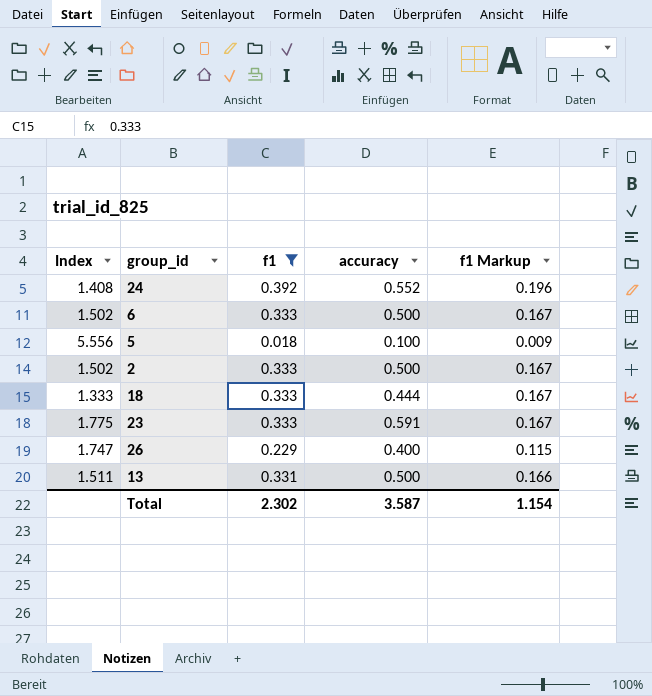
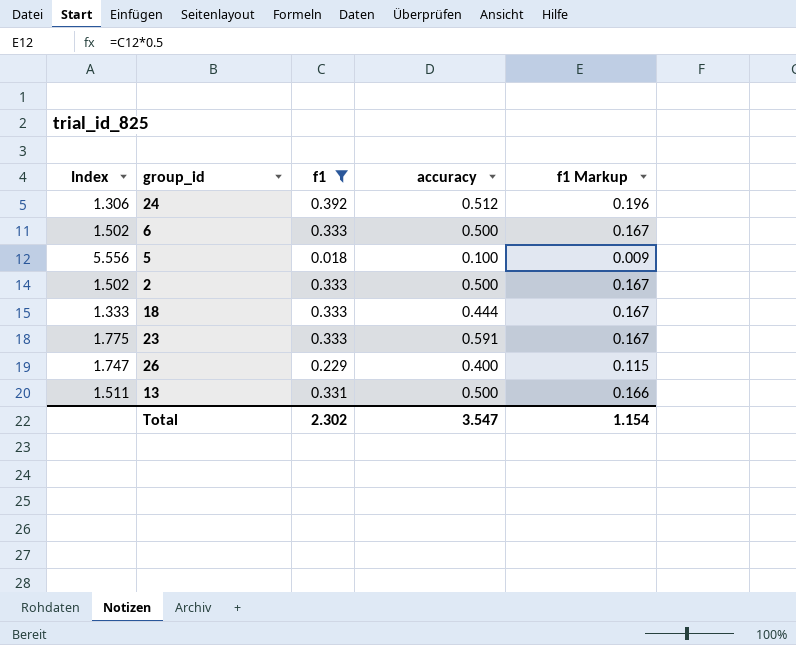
24 | Index: 1.408 -> 1.306
24 | accuracy: 0.552 -> 0.512
Total | accuracy: 3.587 -> 3.547

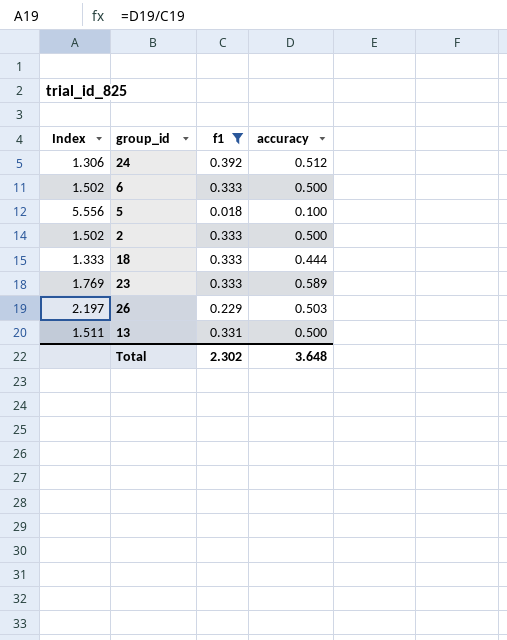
column f1 Markup | formula: [f1] * 0.5 -> none
23 | Index: 1.775 -> 1.769
23 | accuracy: 0.591 -> 0.589
26 | Index: 1.747 -> 2.197
26 | accuracy: 0.400 -> 0.503
Total | accuracy: 3.547 -> 3.648

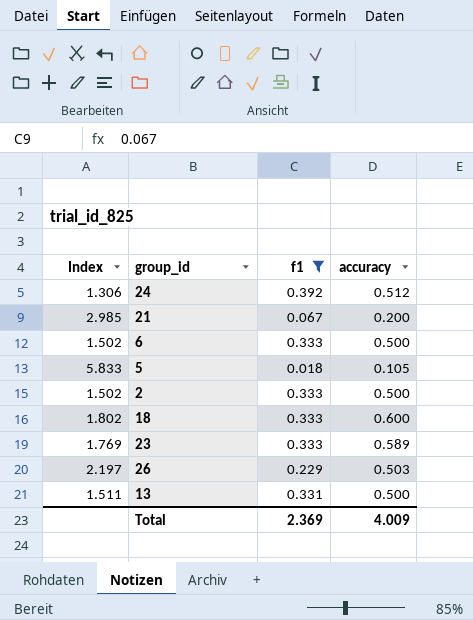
row 21: none -> 2.985 | 0.067 | 0.200
5 | Index: 5.556 -> 5.833
5 | accuracy: 0.100 -> 0.105
18 | Index: 1.333 -> 1.802
18 | accuracy: 0.444 -> 0.600
Total | f1: 2.302 -> 2.369
Total | accuracy: 3.648 -> 4.009

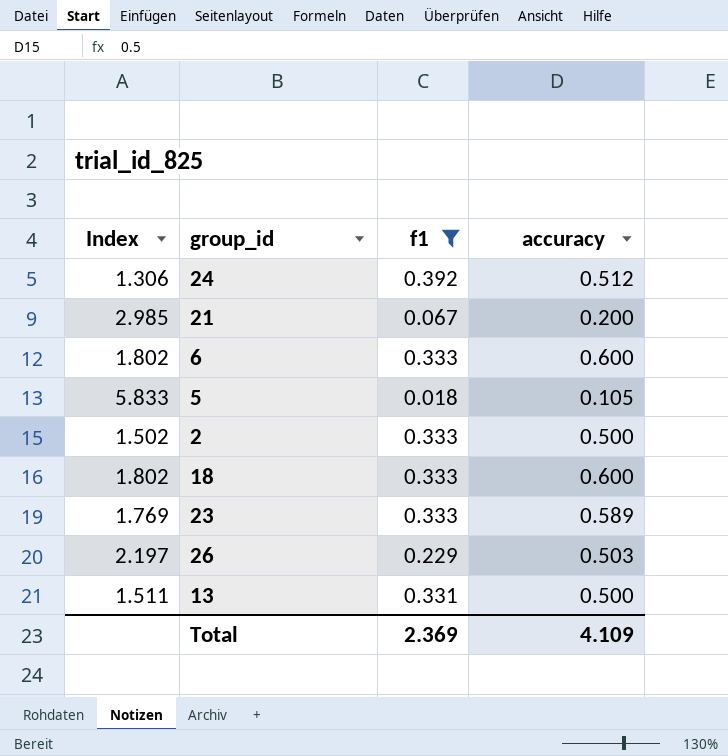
6 | Index: 1.502 -> 1.802
6 | accuracy: 0.500 -> 0.600
Total | accuracy: 4.009 -> 4.109

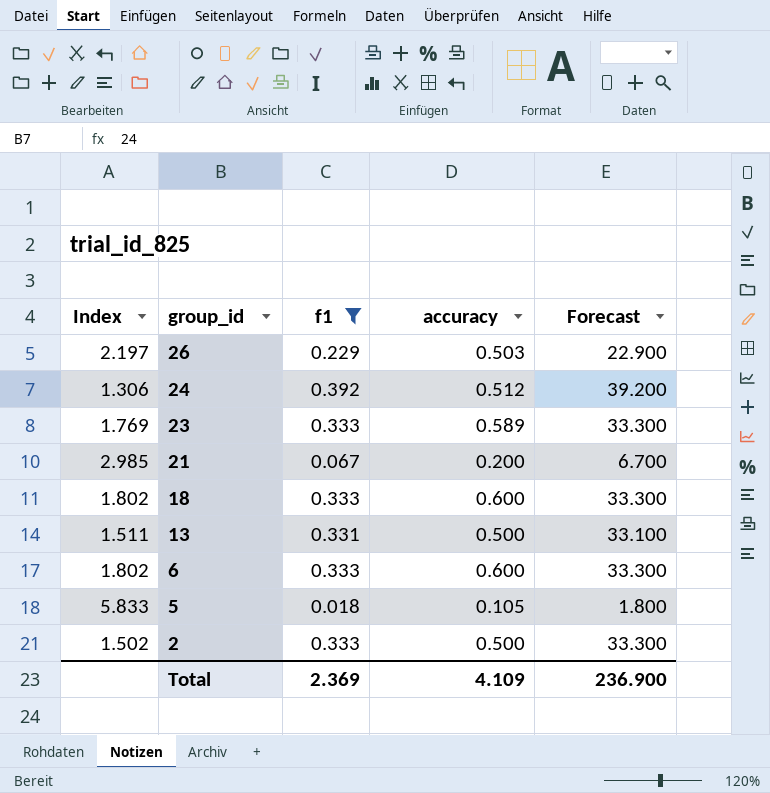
row order: none -> group_id descending
column Forecast | formula: none -> [f1] * 100

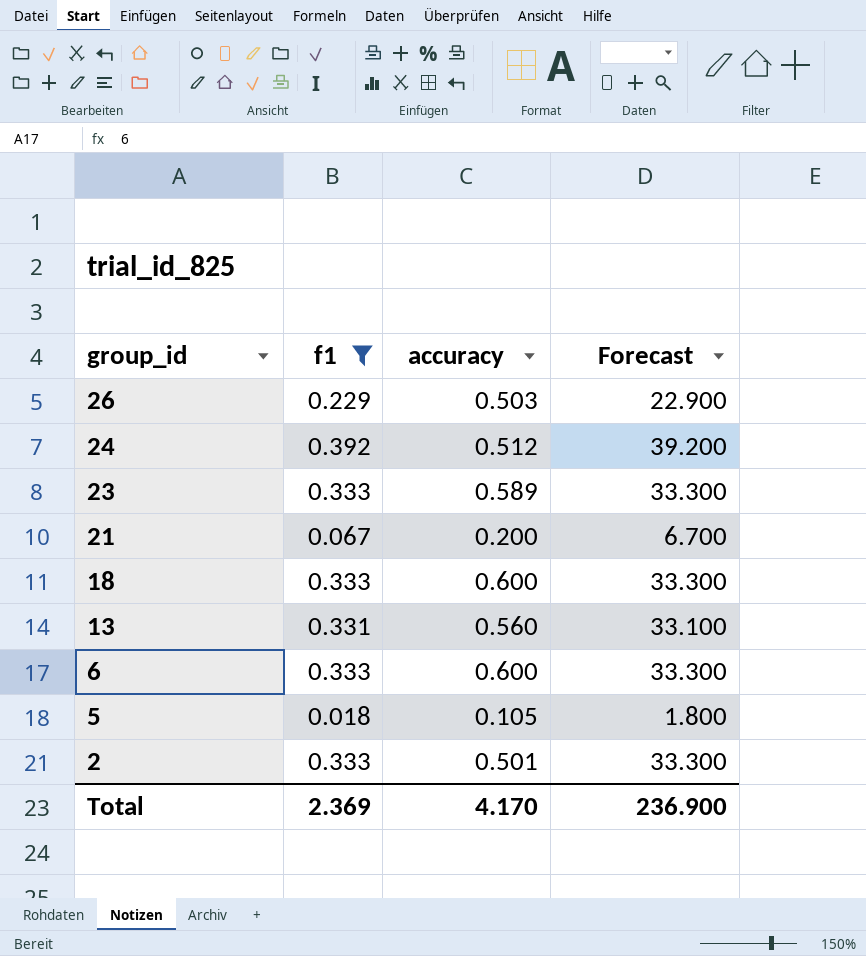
column Index | formula: [accuracy] / [f1] -> none
13 | accuracy: 0.500 -> 0.560
2 | accuracy: 0.500 -> 0.501
Total | accuracy: 4.109 -> 4.170

